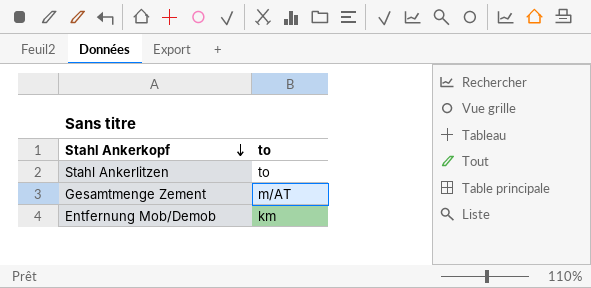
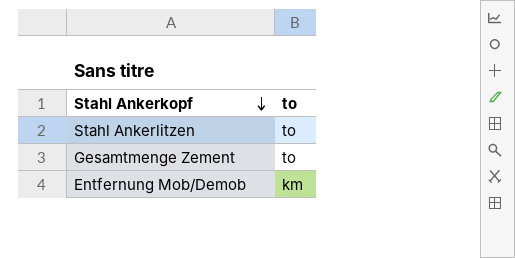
Gesamtmenge Zement | to: m/AT -> to

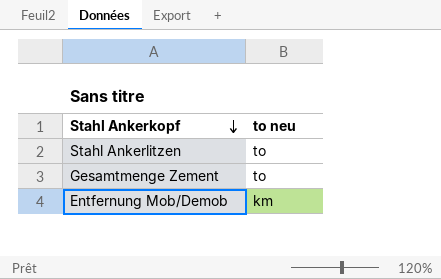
column name: to -> to neu

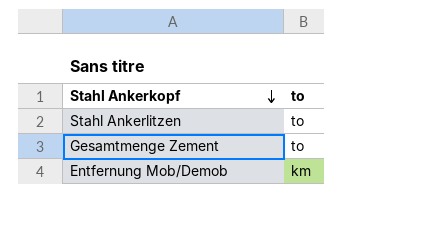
column name: to neu -> to

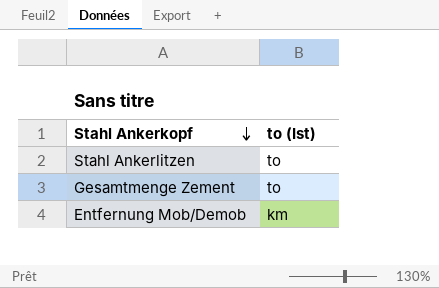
column name: to -> to (Ist)

